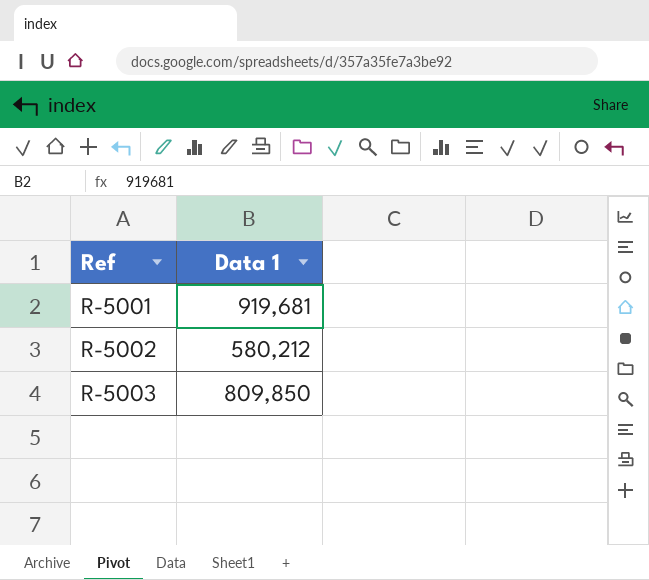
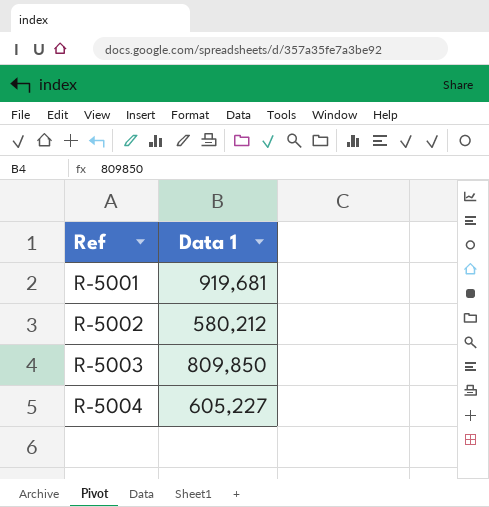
row R-5004: none -> 605,227

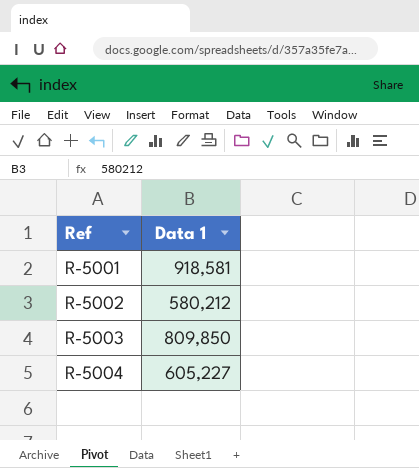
R-5001 | Data 1: 919,681 -> 918,581

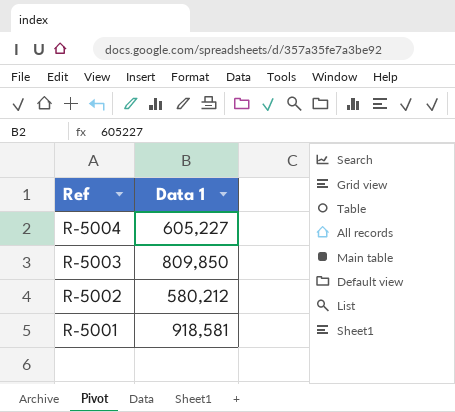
row order: Ref ascending -> Ref descending

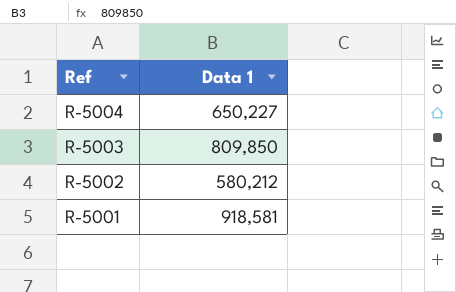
R-5004 | Data 1: 605,227 -> 650,227

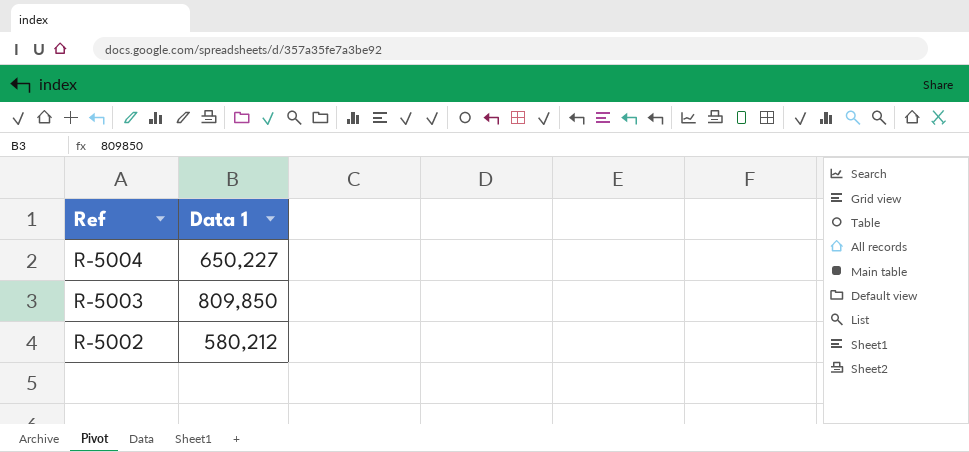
row R-5001: 918,581 -> none

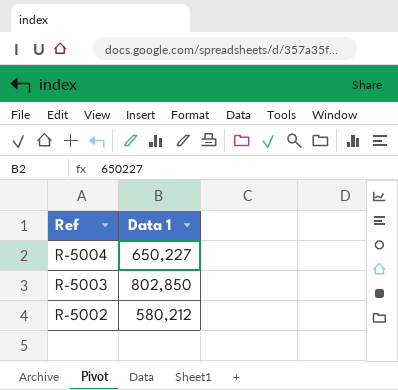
R-5003 | Data 1: 809,850 -> 802,850

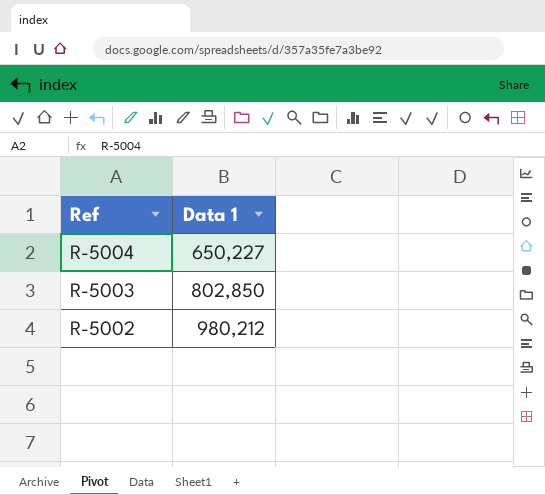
R-5002 | Data 1: 580,212 -> 980,212

